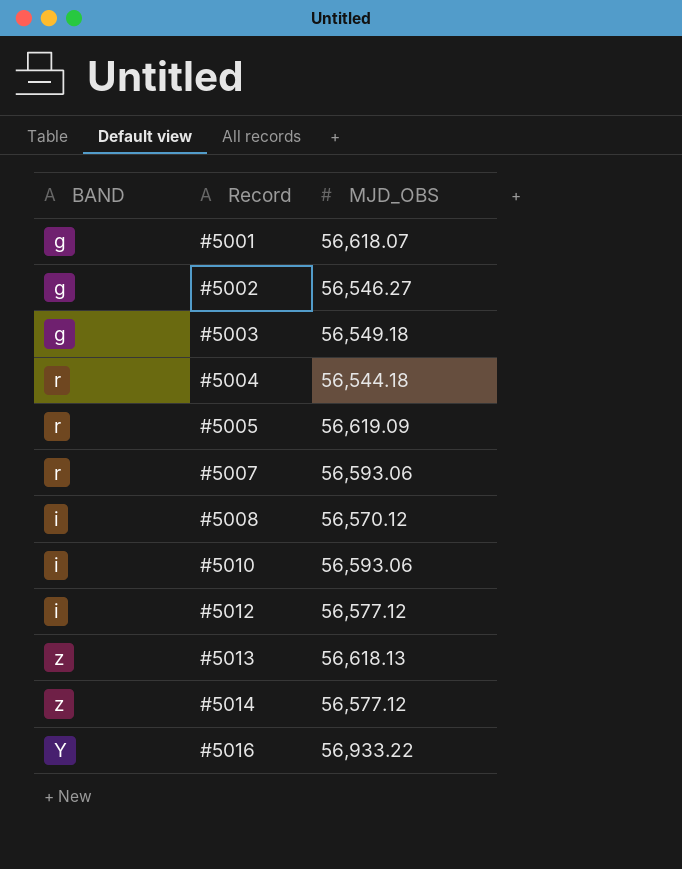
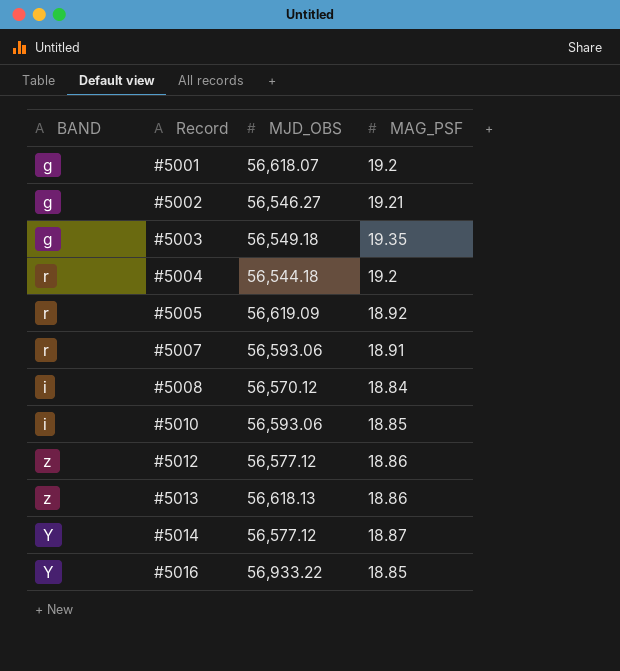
column MAG_PSF | position: none -> 4
#5012 | BAND: i -> z
#5014 | BAND: z -> Y

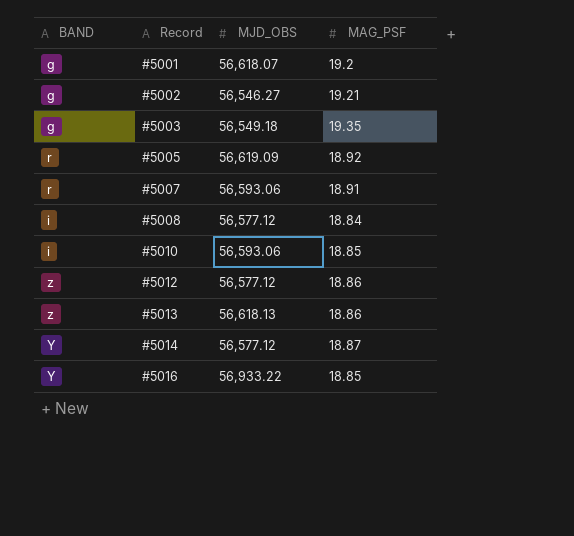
row #5004: r | 56,544.18 | 19.2 -> none
#5008 | MJD_OBS: 56,570.12 -> 56,577.12

